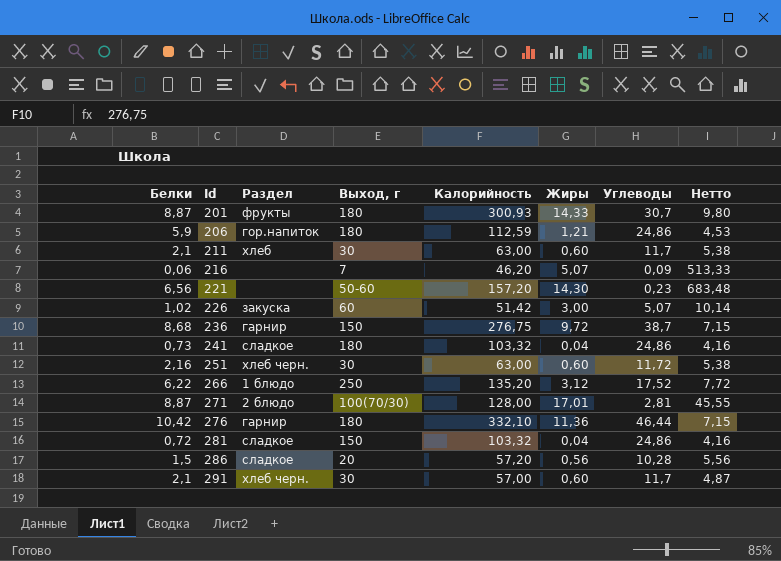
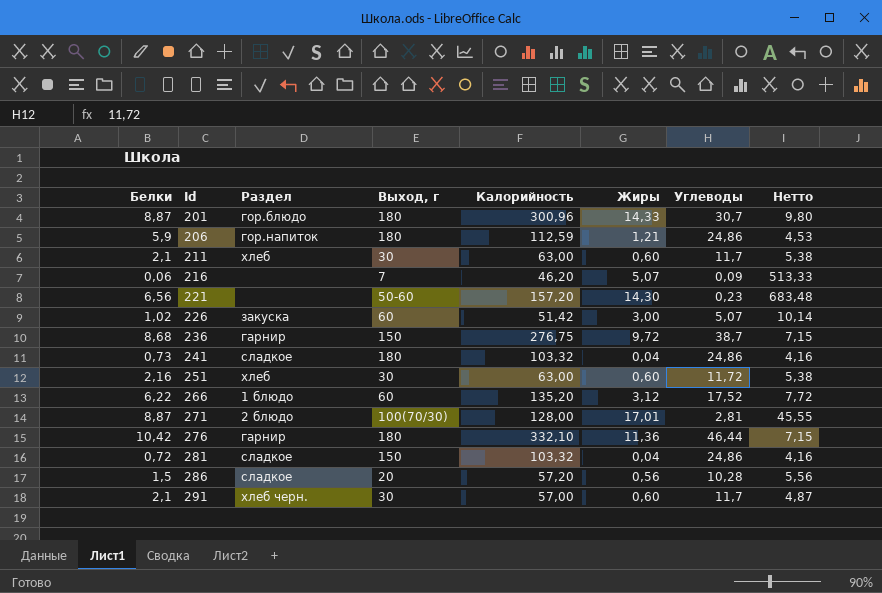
201 | Раздел: фрукты -> гор.блюдо
201 | Калорийность: 300,93 -> 300,96
251 | Раздел: хлеб черн. -> хлеб
266 | Выход, г: 250 -> 60

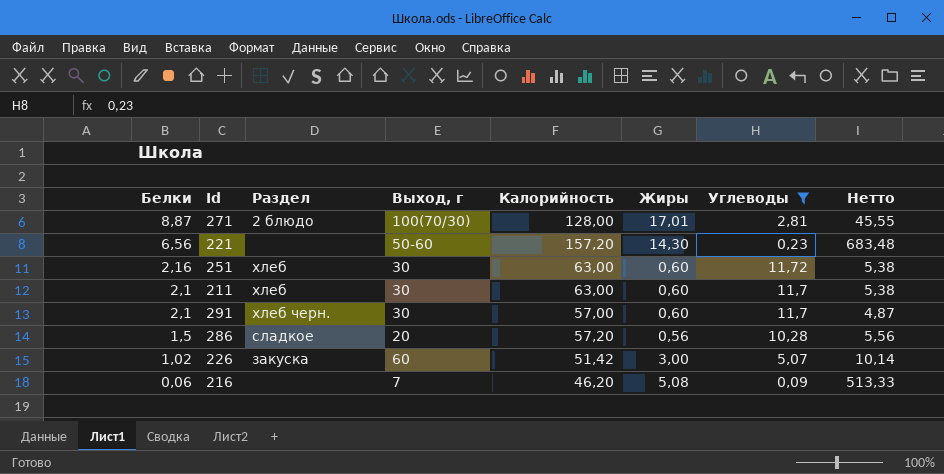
filter: none -> Углеводы <= 11,72
row order: Id ascending -> Белки descending
216 | Жиры: 5,07 -> 5,08

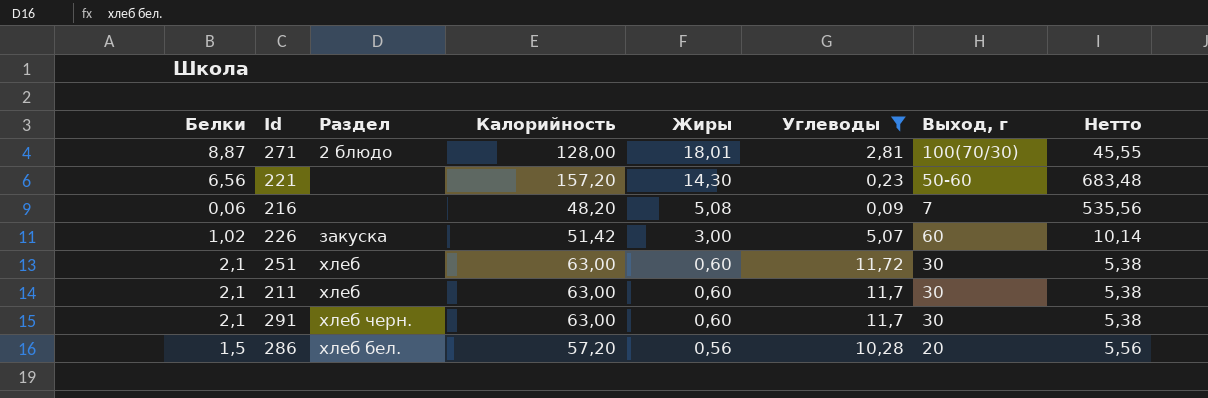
row order: Белки descending -> Жиры descending
column Выход, г | position: 4 -> 7
271 | Жиры: 17,01 -> 18,01
216 | Калорийность: 46,20 -> 48,20
216 | Нетто: 513,33 -> 535,56
251 | Белки: 2,16 -> 2,1
291 | Калорийность: 57,00 -> 63,00
291 | Нетто: 4,87 -> 5,38
286 | Раздел: сладкое -> хлеб бел.

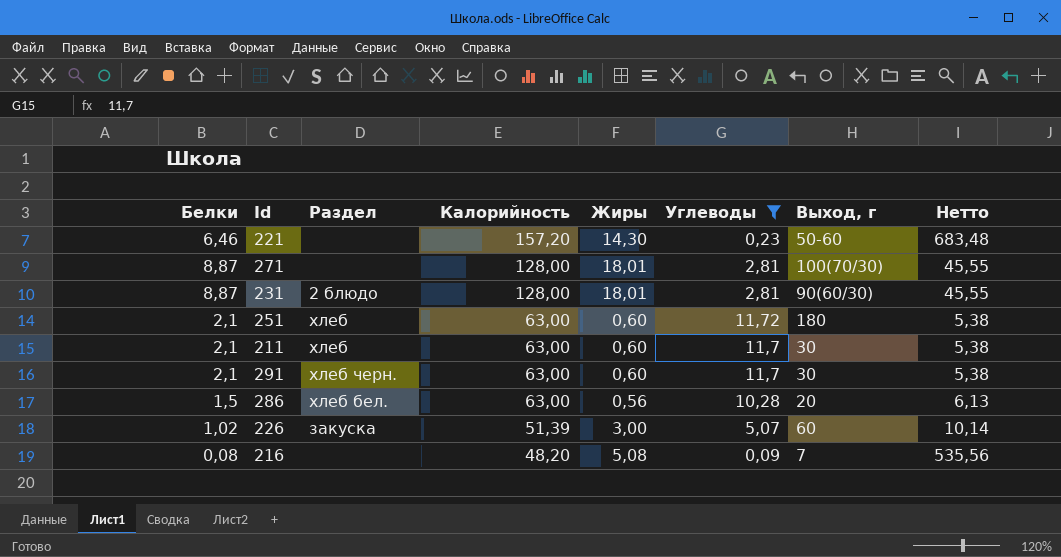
row order: Жиры descending -> Калорийность descending
221 | Белки: 6,56 -> 6,46
271 | Раздел: 2 блюдо -> none
row 231: none -> 8,87 | 2 блюдо | 128,00 | 18,01 | 2,81 | 90(60/30) | 45,55
251 | Выход, г: 30 -> 180
286 | Калорийность: 57,20 -> 63,00
286 | Нетто: 5,56 -> 6,13
226 | Калорийность: 51,42 -> 51,39
216 | Белки: 0,06 -> 0,08

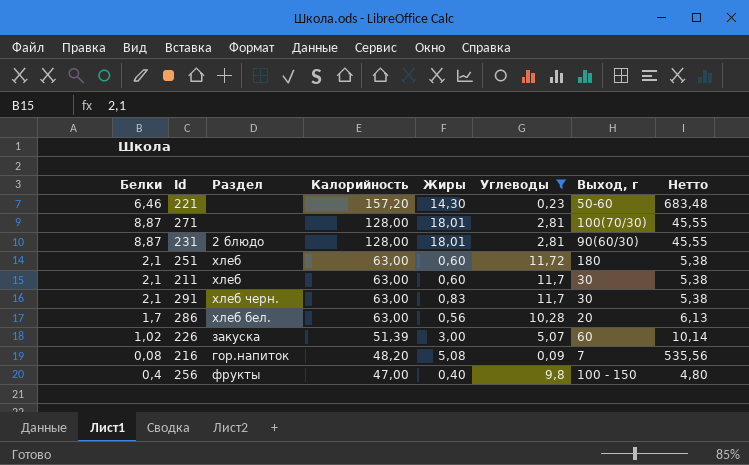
291 | Жиры: 0,60 -> 0,83
286 | Белки: 1,5 -> 1,7
216 | Раздел: none -> гор.напиток
row 256: none -> 0,4 | фрукты | 47,00 | 0,40 | 9,8 | 100 - 150 | 4,80

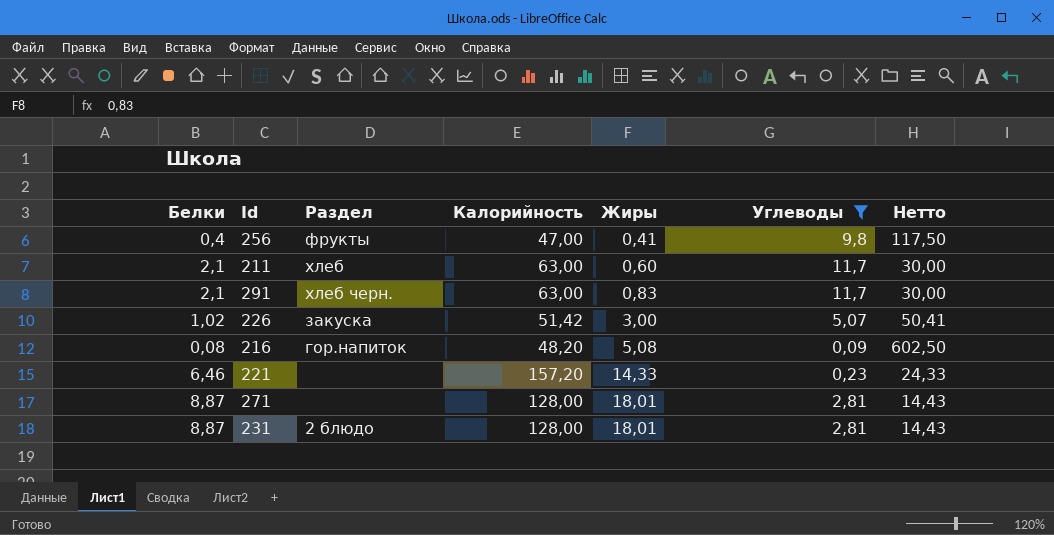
row order: Калорийность descending -> Жиры ascending
column Выход, г | position: 7 -> none
column Нетто | formula: [Калорийность] / [Углеводы] -> [Калорийность] / [Белки]
row 251: 2,1 | хлеб | 63,00 | 0,60 | 11,72 | 180 | 5,38 -> none
row 286: 1,7 | хлеб бел. | 63,00 | 0,56 | 10,28 | 20 | 6,13 -> none
256 | Жиры: 0,40 -> 0,41
226 | Калорийность: 51,39 -> 51,42
221 | Жиры: 14,30 -> 14,33

